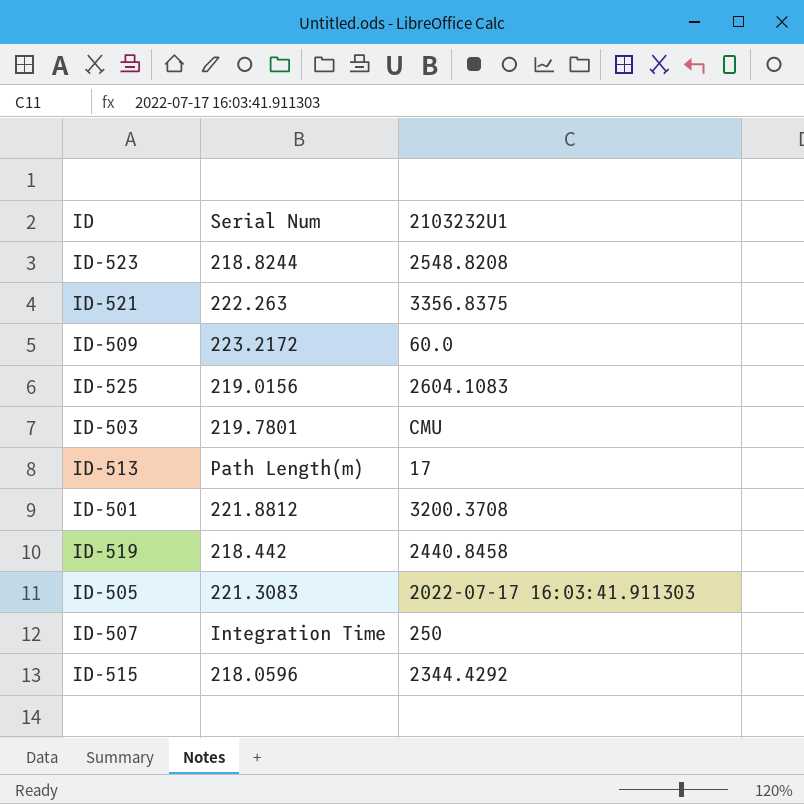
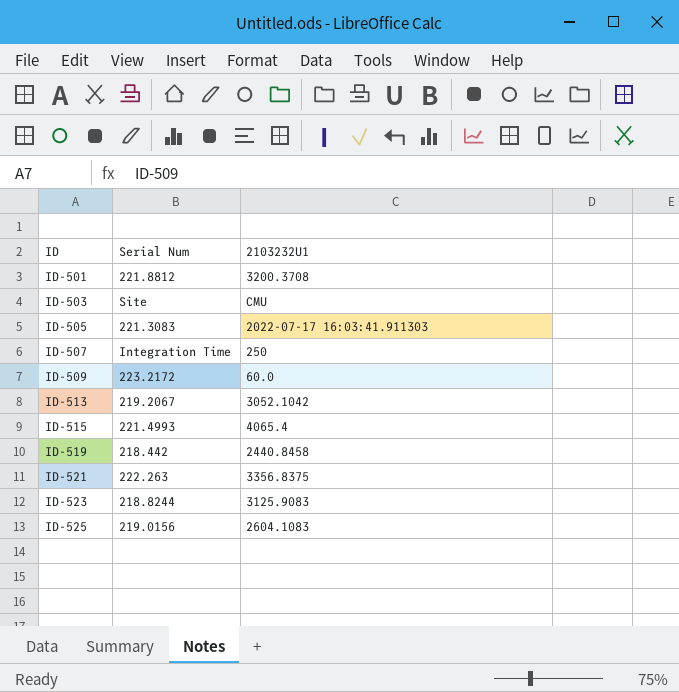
row order: none -> ID ascending
ID-503 | Serial Num: 219.7801 -> Site
ID-513 | Serial Num: Path Length(m) -> 219.2067
ID-513 | 2103232U1: 17 -> 3052.1042
ID-515 | Serial Num: 218.0596 -> 221.4993
ID-515 | 2103232U1: 2344.4292 -> 4065.4
ID-523 | 2103232U1: 2548.8208 -> 3125.9083

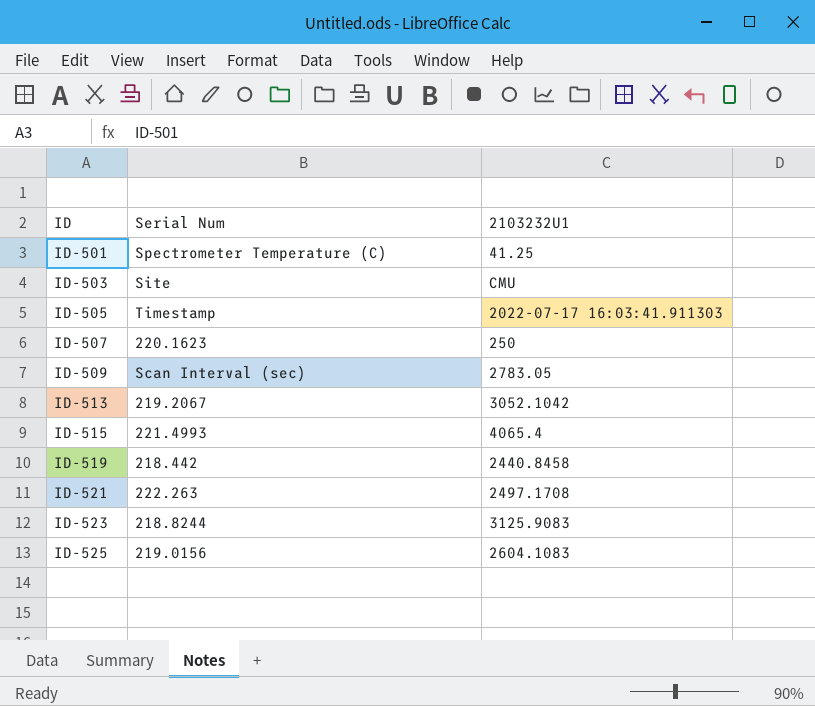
ID-501 | Serial Num: 221.8812 -> Spectrometer Temperature (C)
ID-501 | 2103232U1: 3200.3708 -> 41.25
ID-505 | Serial Num: 221.3083 -> Timestamp
ID-507 | Serial Num: Integration Time -> 220.1623
ID-509 | Serial Num: 223.2172 -> Scan Interval (sec)
ID-509 | 2103232U1: 60.0 -> 2783.05
ID-521 | 2103232U1: 3356.8375 -> 2497.1708

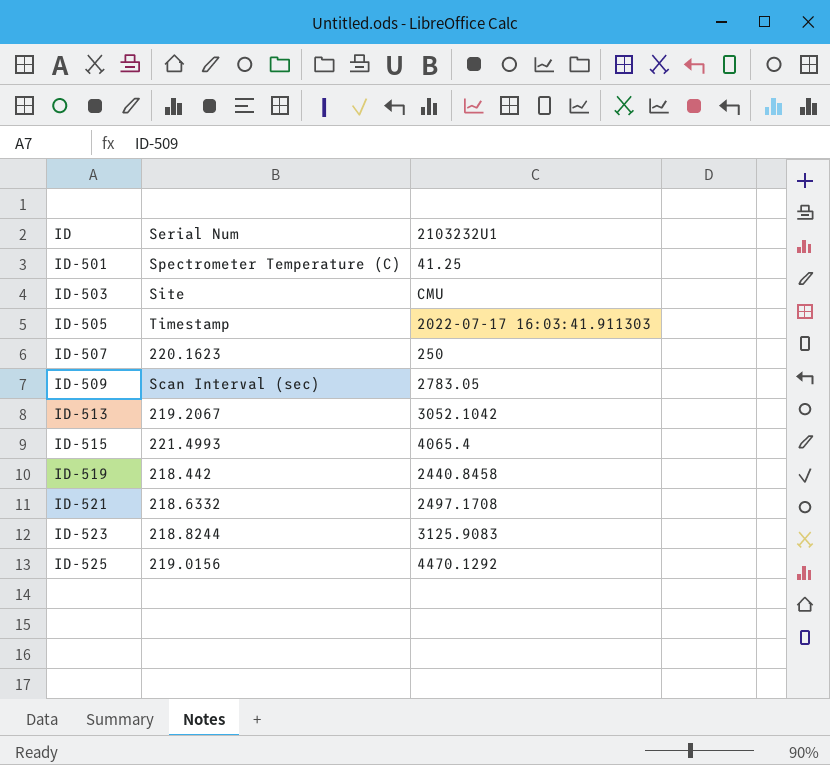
ID-521 | Serial Num: 222.263 -> 218.6332
ID-525 | 2103232U1: 2604.1083 -> 4470.1292

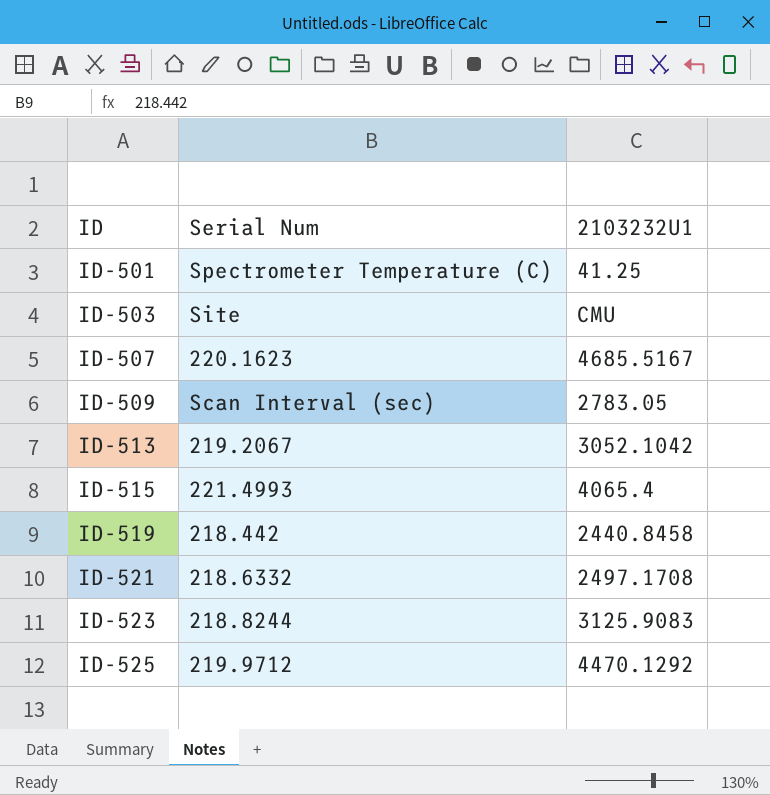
row ID-505: Timestamp | 2022-07-17 16:03:41.911303 -> none
ID-507 | 2103232U1: 250 -> 4685.5167
ID-525 | Serial Num: 219.0156 -> 219.9712

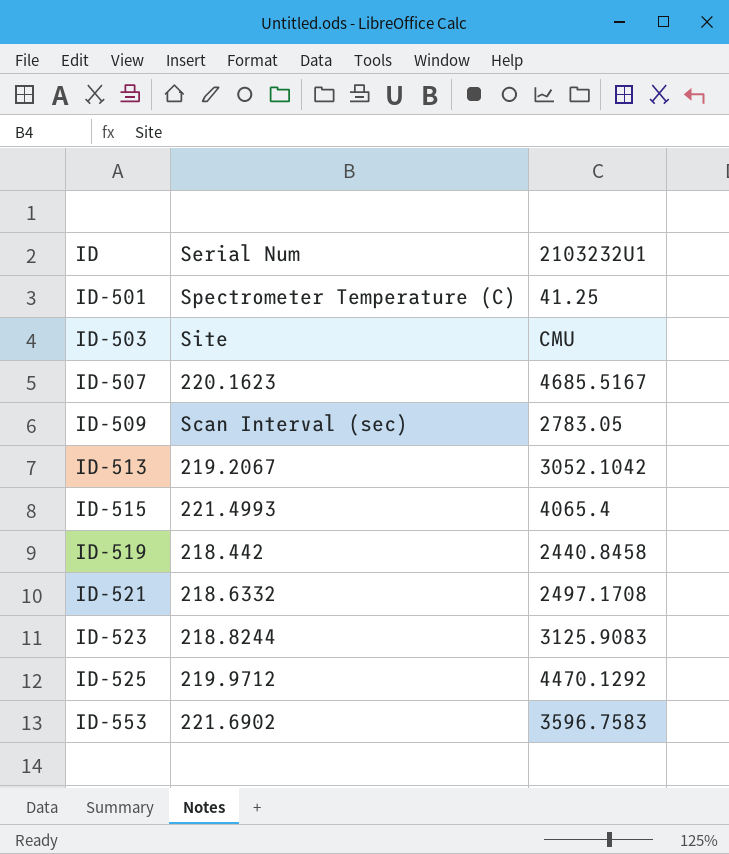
row ID-553: none -> 221.6902 | 3596.7583

